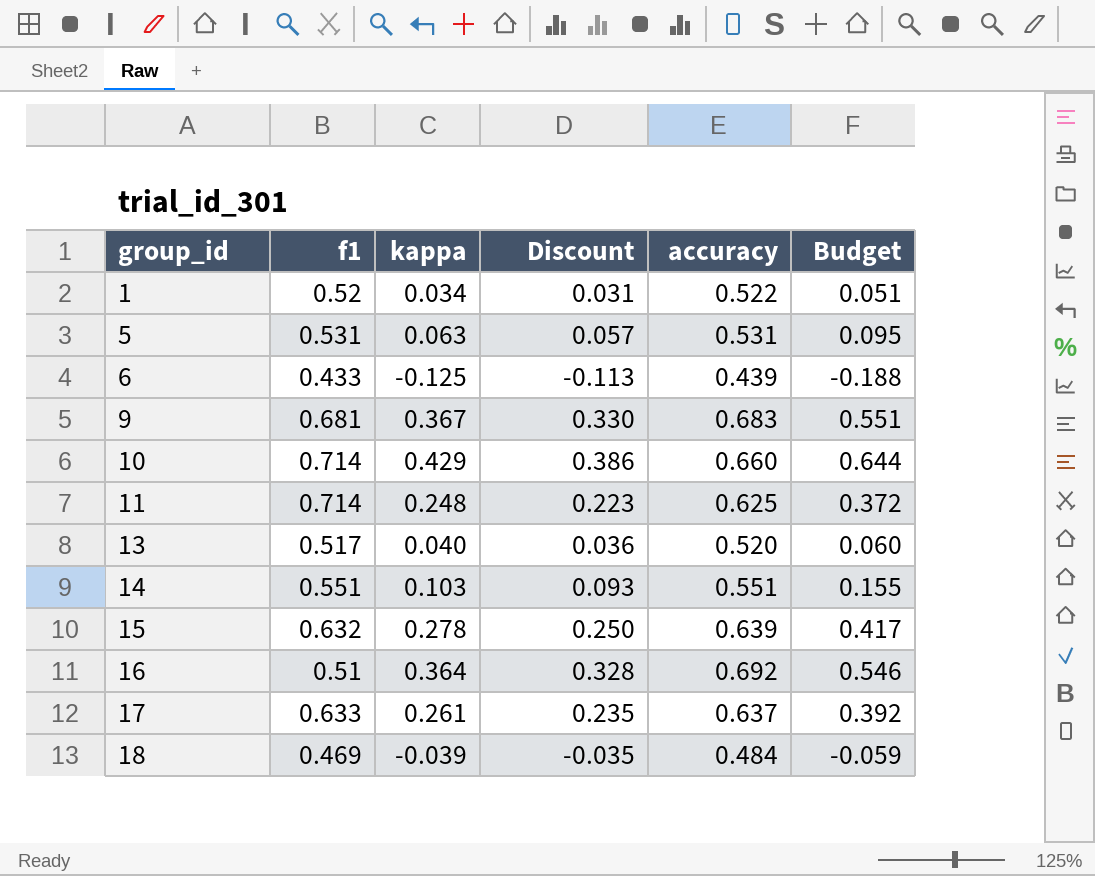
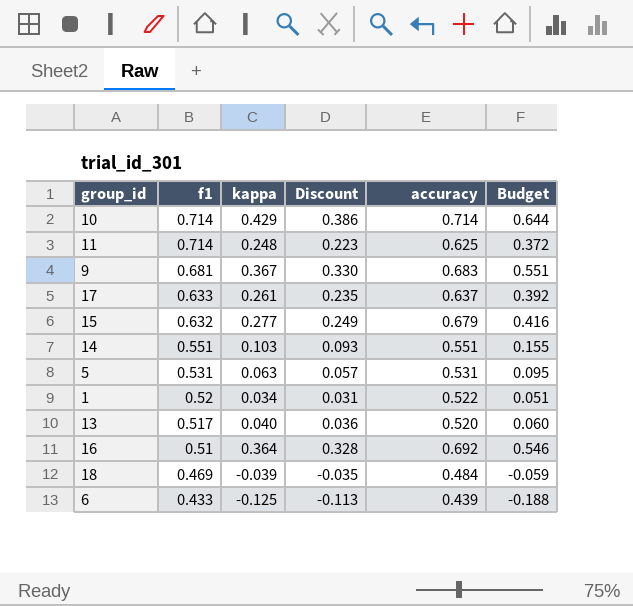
row order: group_id ascending -> f1 descending
10 | accuracy: 0.660 -> 0.714
15 | kappa: 0.278 -> 0.277
15 | Discount: 0.250 -> 0.249
15 | accuracy: 0.639 -> 0.679
15 | Budget: 0.417 -> 0.416

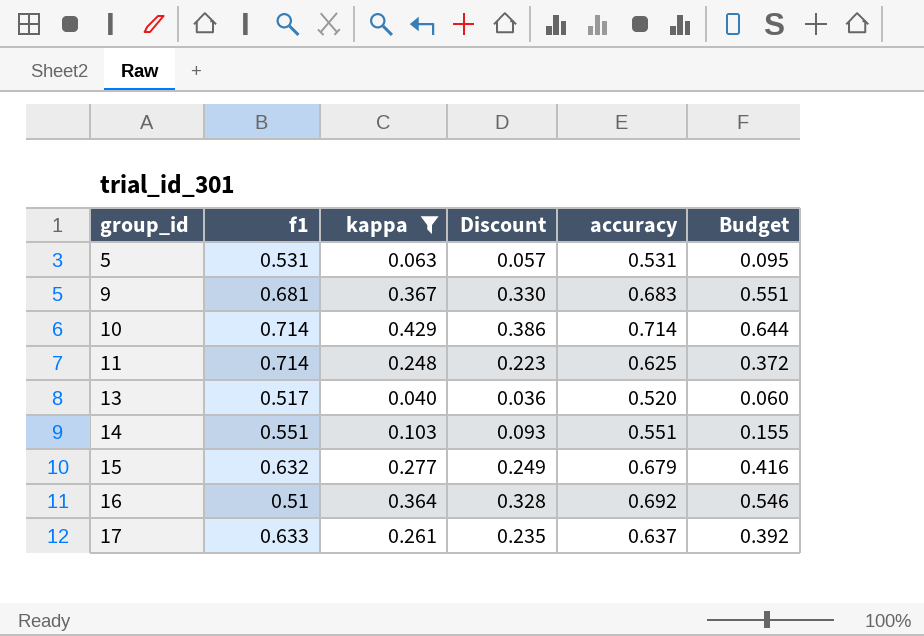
filter: none -> kappa >= 0.040
row order: f1 descending -> group_id ascending

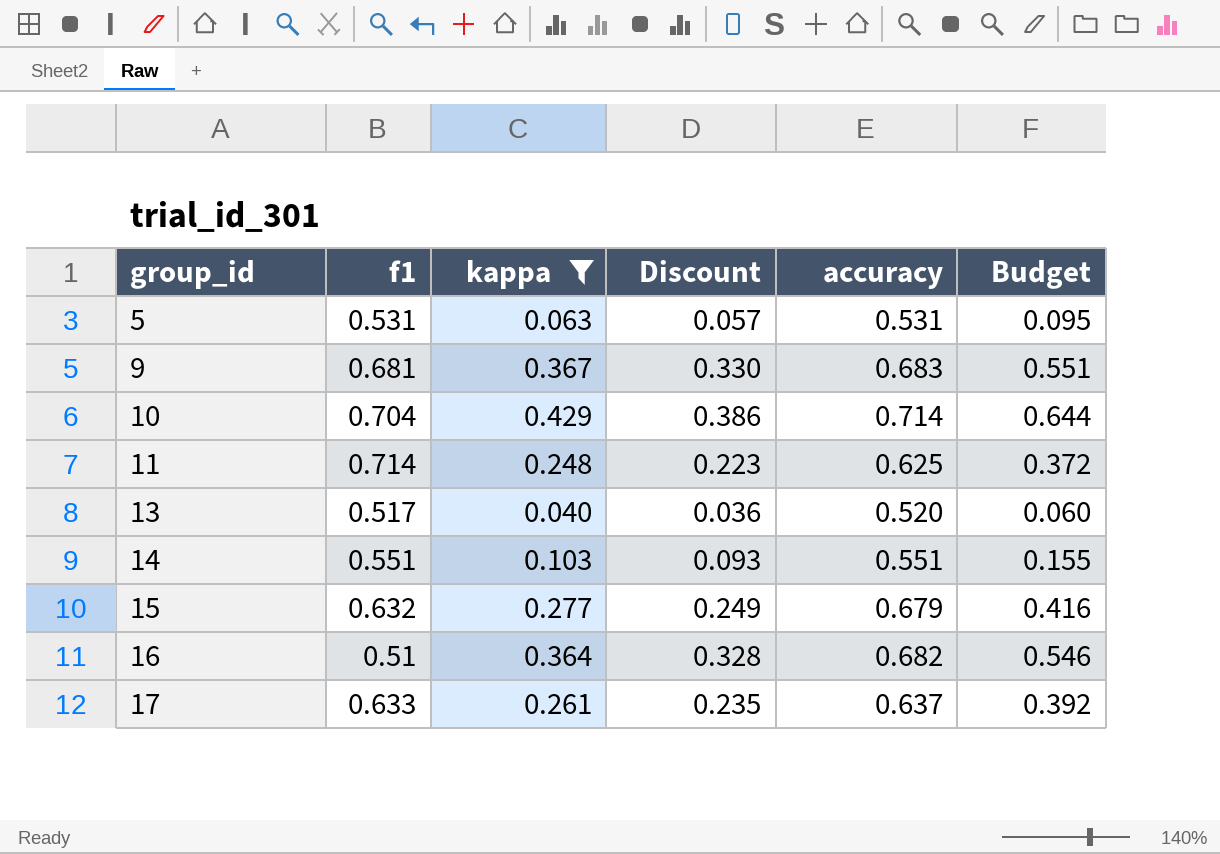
10 | f1: 0.714 -> 0.704
16 | accuracy: 0.692 -> 0.682

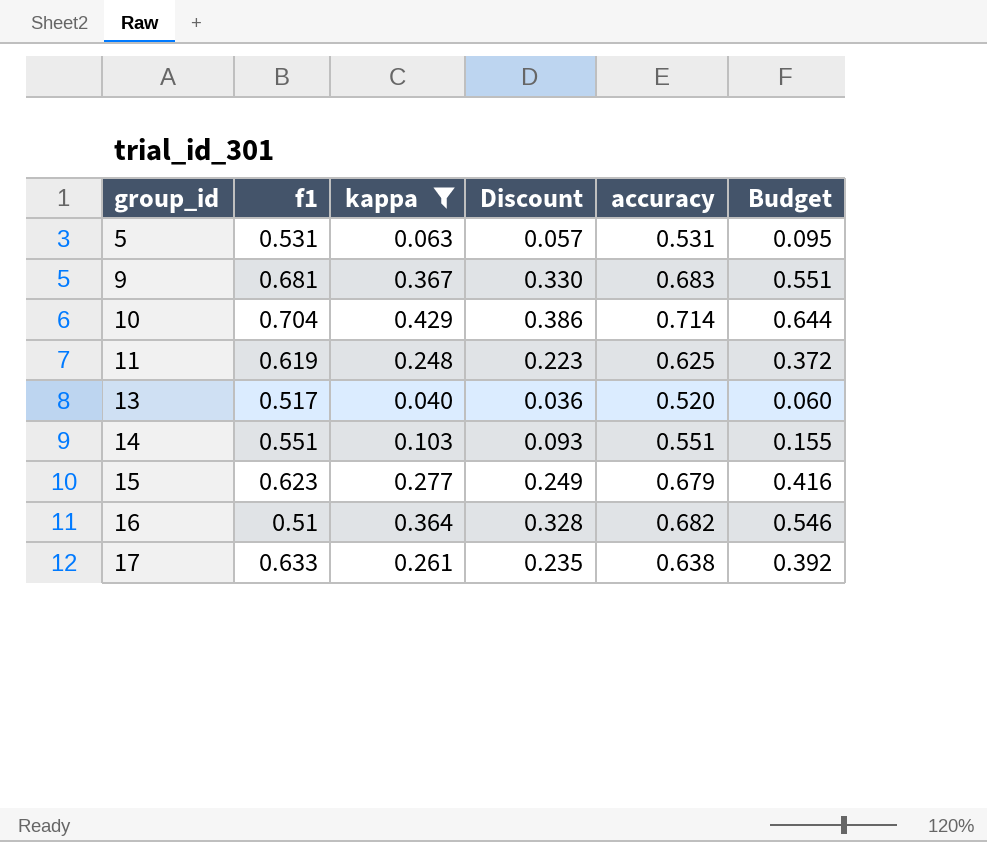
11 | f1: 0.714 -> 0.619
15 | f1: 0.632 -> 0.623
17 | accuracy: 0.637 -> 0.638

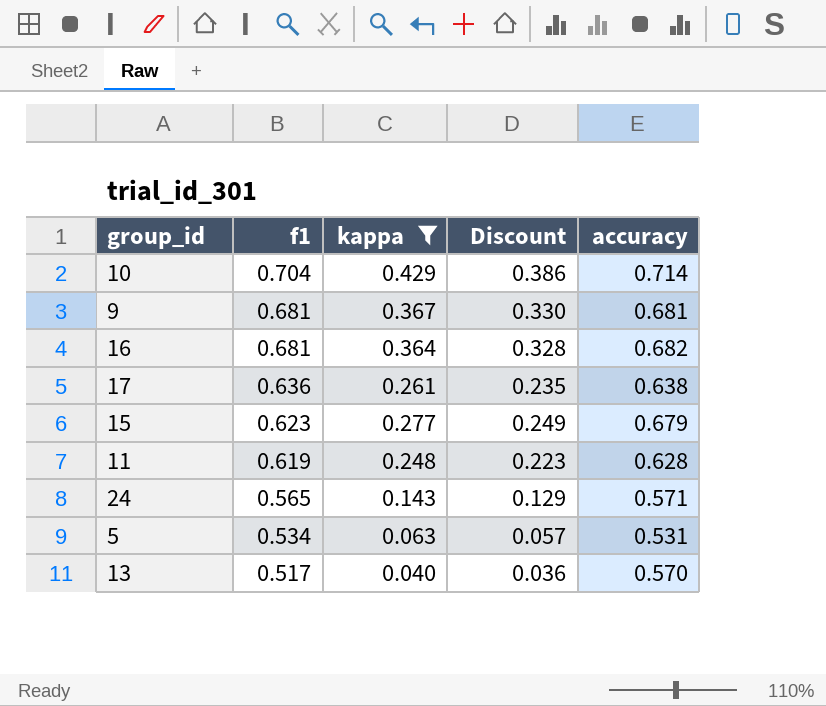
row order: group_id ascending -> f1 descending
column Budget | formula: [kappa] * 1.5 -> none
row 14: 0.551 | 0.103 | 0.093 | 0.551 | 0.155 -> none
9 | accuracy: 0.683 -> 0.681
16 | f1: 0.51 -> 0.681
17 | f1: 0.633 -> 0.636
11 | accuracy: 0.625 -> 0.628
row 24: none -> 0.565 | 0.143 | 0.129 | 0.571
5 | f1: 0.531 -> 0.534
13 | accuracy: 0.520 -> 0.570

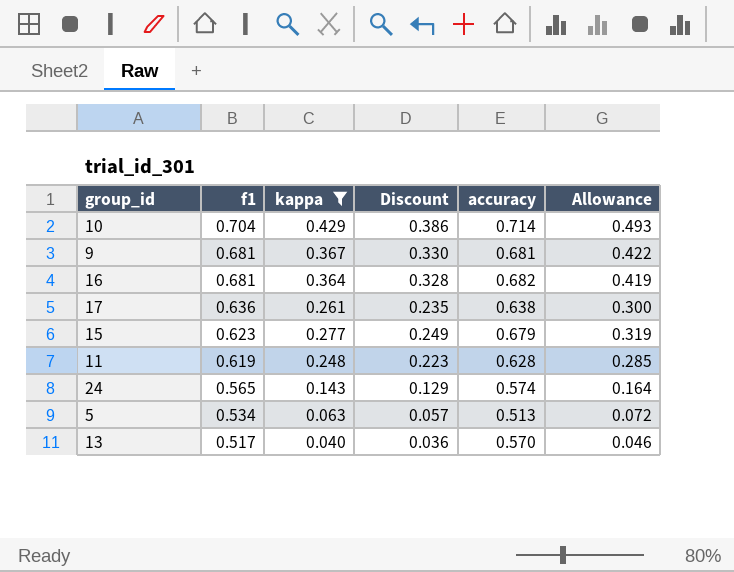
column Allowance | formula: none -> [kappa] * 1.15
24 | accuracy: 0.571 -> 0.574
5 | accuracy: 0.531 -> 0.513

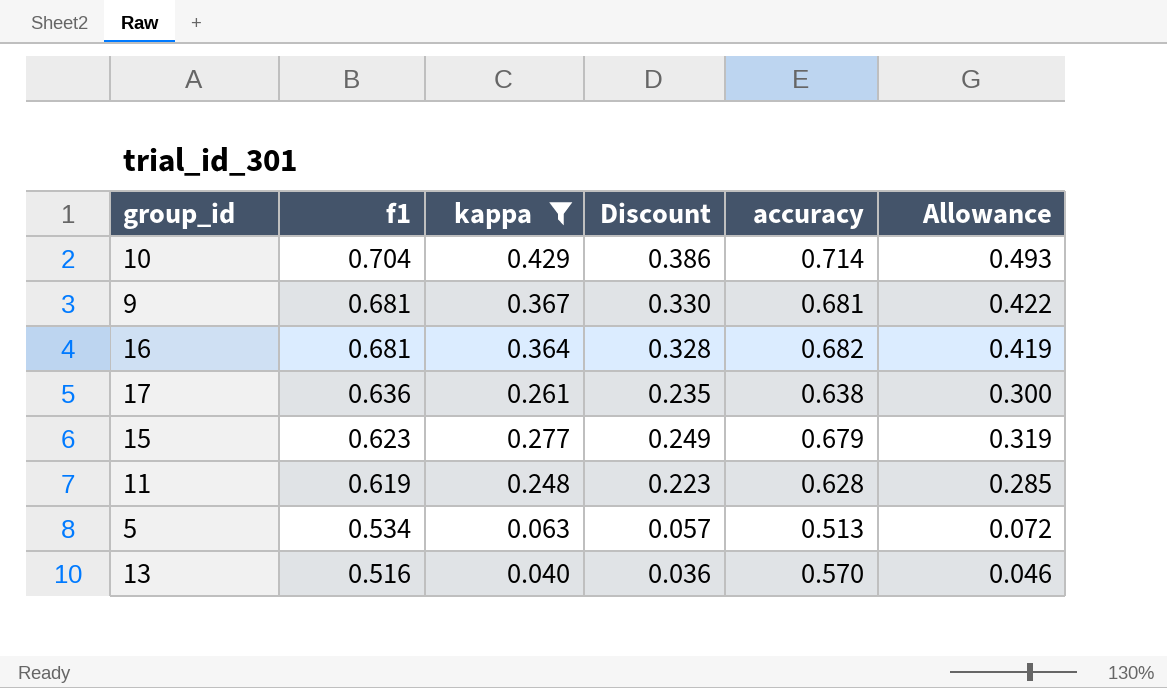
row 24: 0.565 | 0.143 | 0.129 | 0.574 | 0.164 -> none
13 | f1: 0.517 -> 0.516

